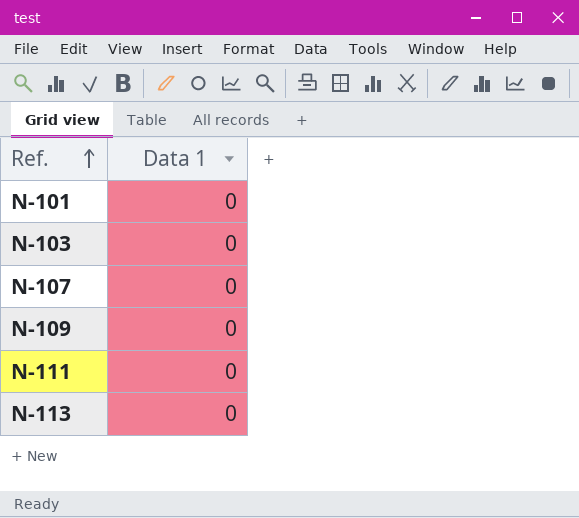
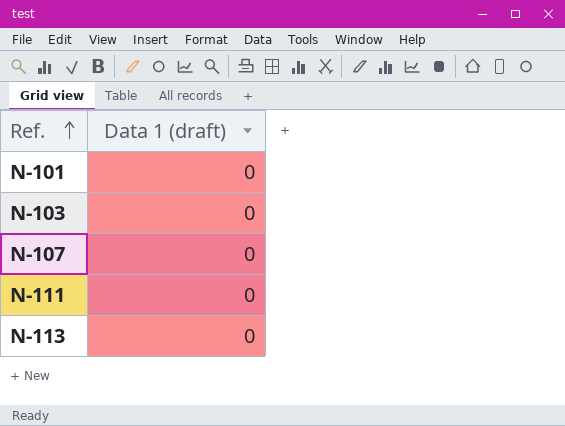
column name: Data 1 -> Data 1 (draft)
row N-109: 0 -> none

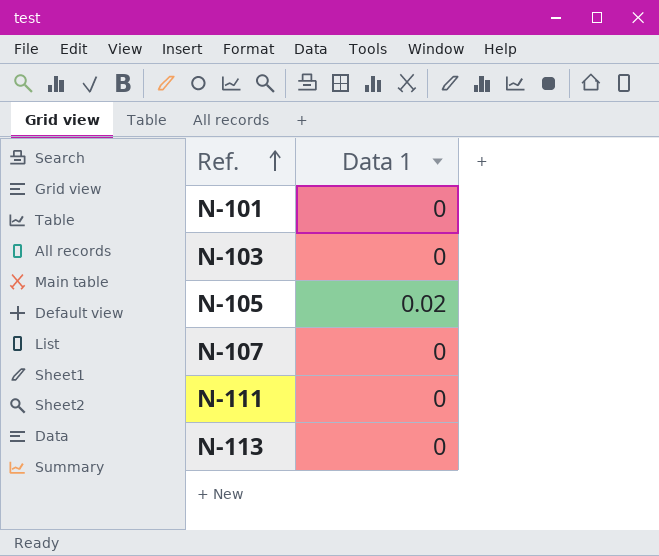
column name: Data 1 (draft) -> Data 1
row N-105: none -> 0.02

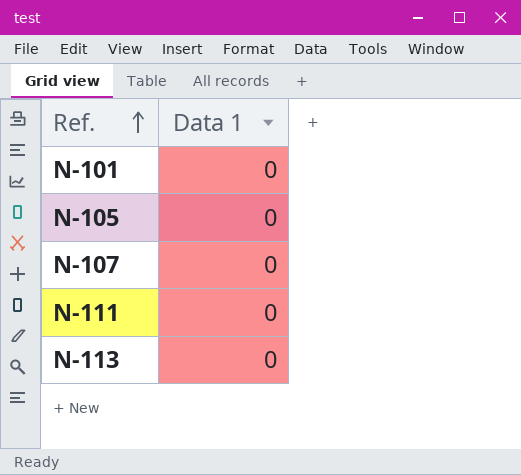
row N-103: 0 -> none
N-105 | Data 1: 0.02 -> 0

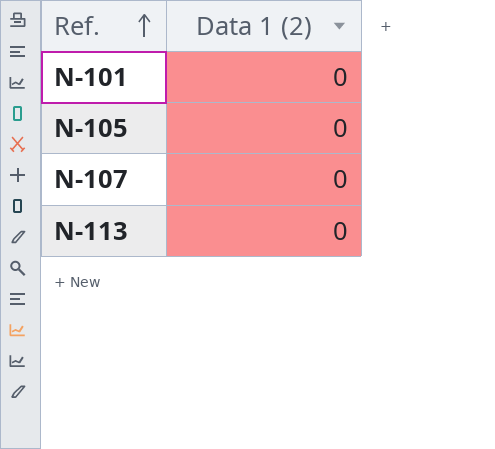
column name: Data 1 -> Data 1 (2)
row N-111: 0 -> none

